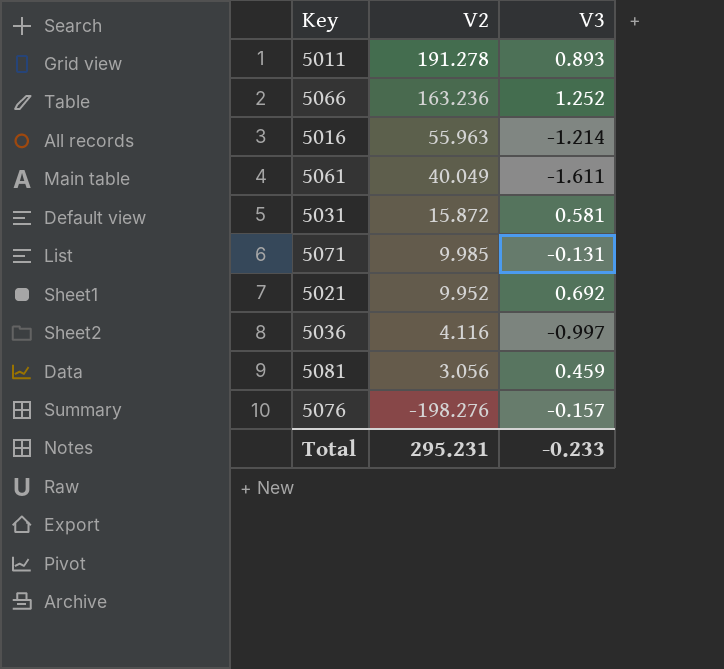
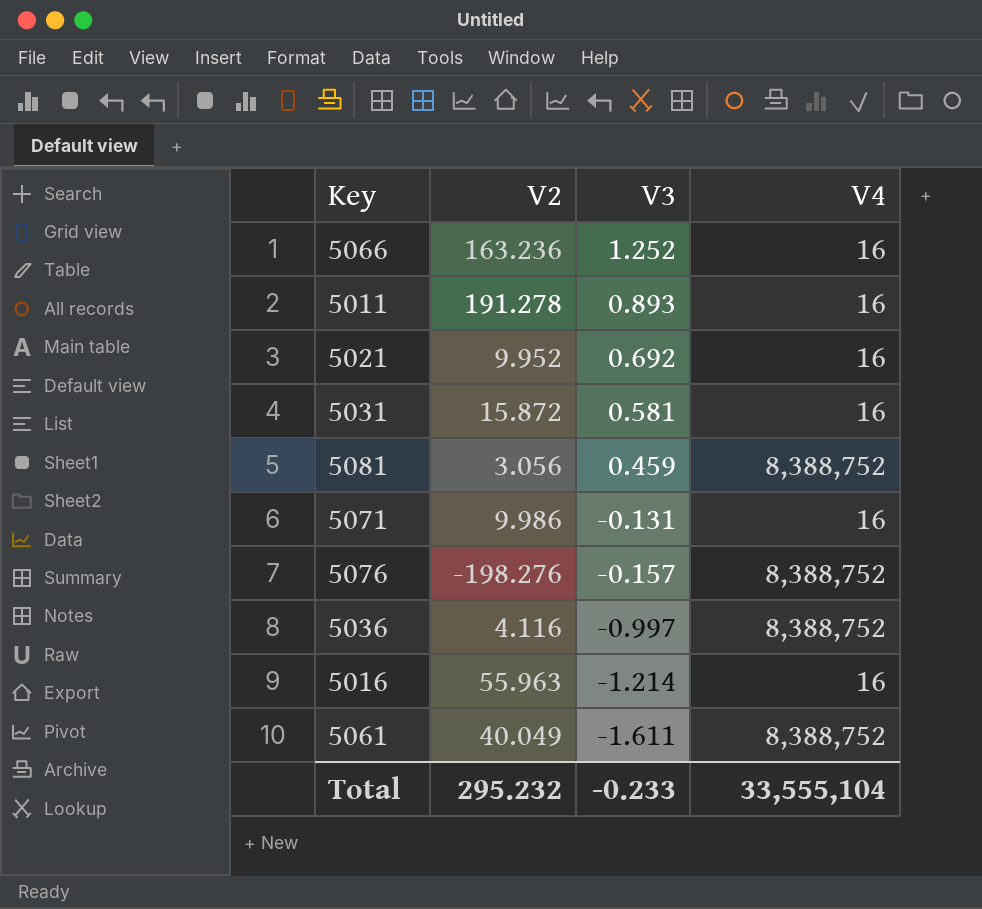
row order: V2 descending -> V3 descending
column V4 | position: none -> 4
5071 | V2: 9.985 -> 9.986
Total | V2: 295.231 -> 295.232

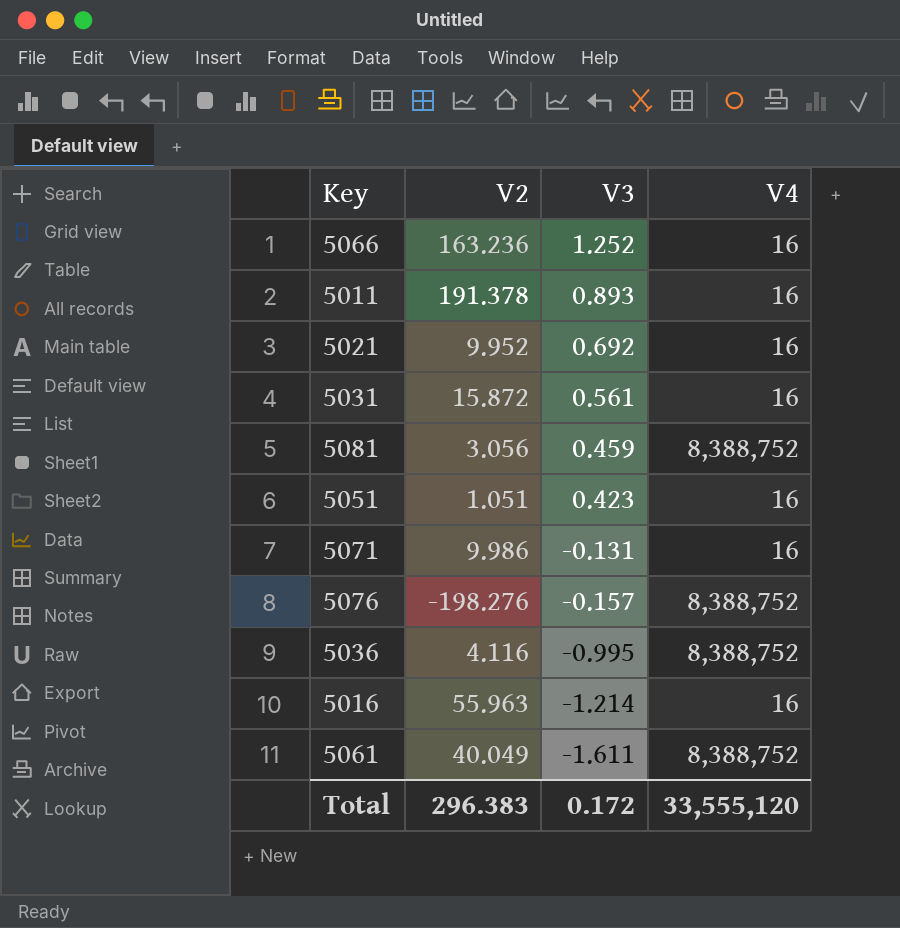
5011 | V2: 191.278 -> 191.378
5031 | V3: 0.581 -> 0.561
row 5051: none -> 1.051 | 0.423 | 16
5036 | V3: -0.997 -> -0.995
Total | V2: 295.232 -> 296.383
Total | V3: -0.233 -> 0.172
Total | V4: 33,555,104 -> 33,555,120

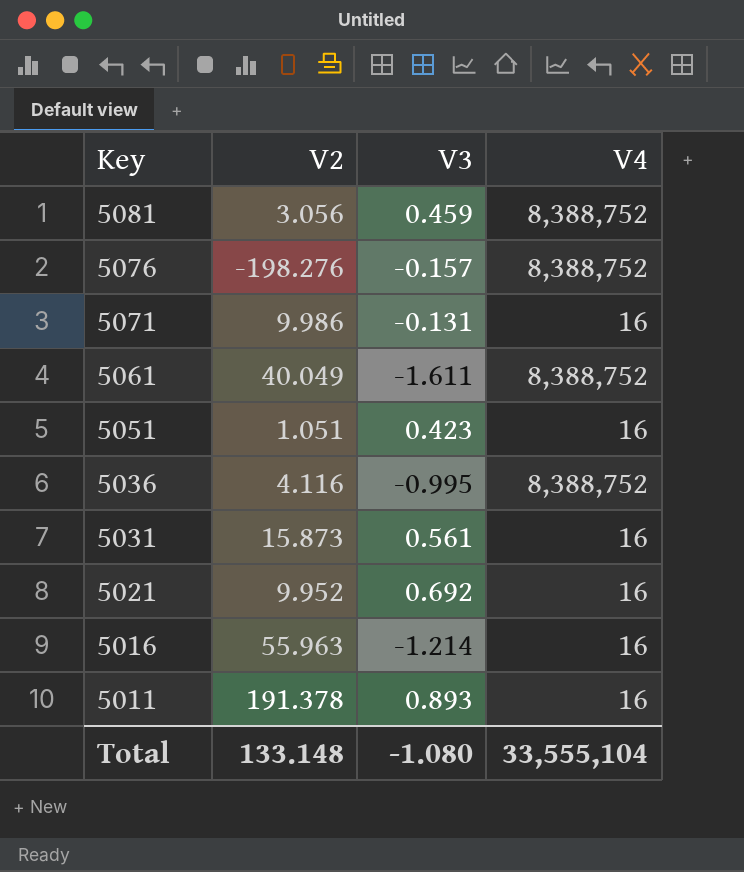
row order: V3 descending -> Key descending
row 5066: 163.236 | 1.252 | 16 -> none
5031 | V2: 15.872 -> 15.873
Total | V2: 296.383 -> 133.148
Total | V3: 0.172 -> -1.080
Total | V4: 33,555,120 -> 33,555,104

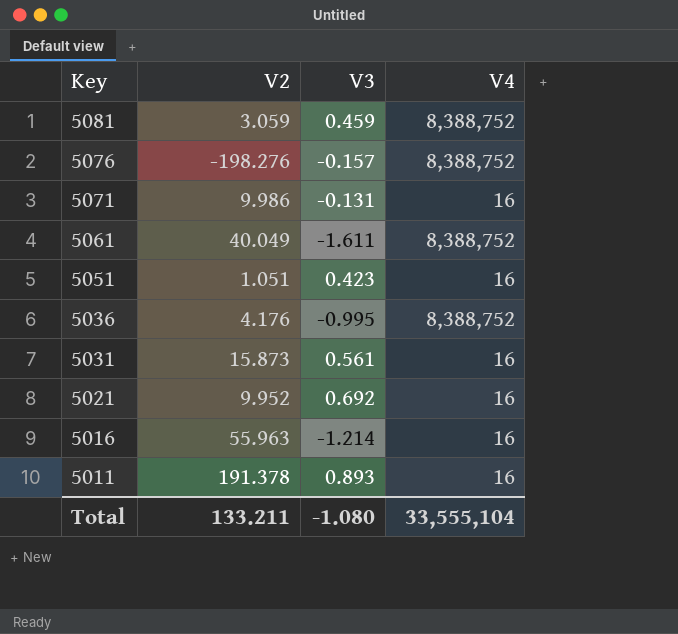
5081 | V2: 3.056 -> 3.059
5036 | V2: 4.116 -> 4.176
Total | V2: 133.148 -> 133.211

